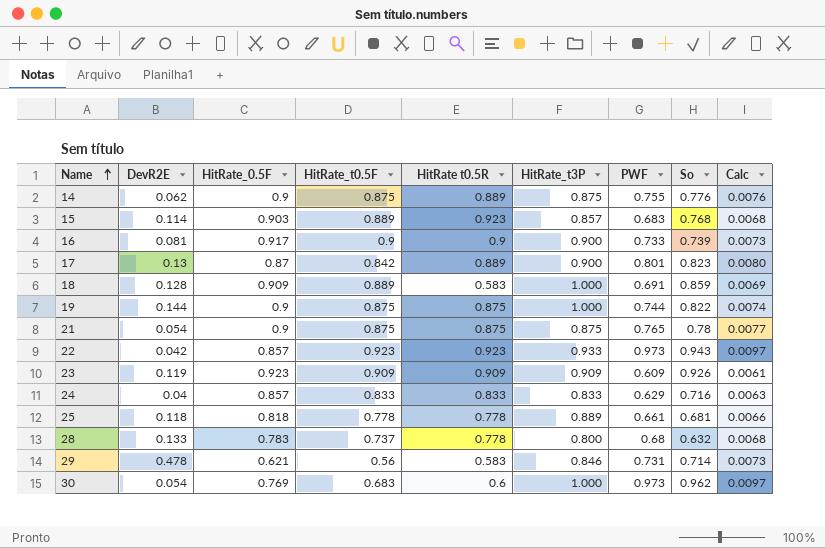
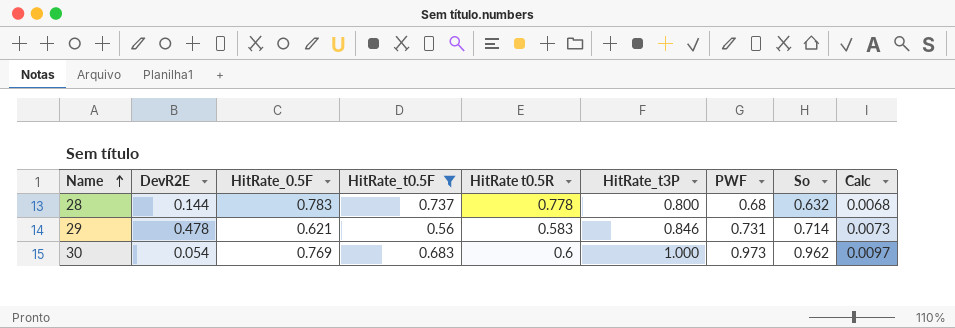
filter: none -> HitRate_t0.5F <= 0.737
28 | DevR2E: 0.133 -> 0.144

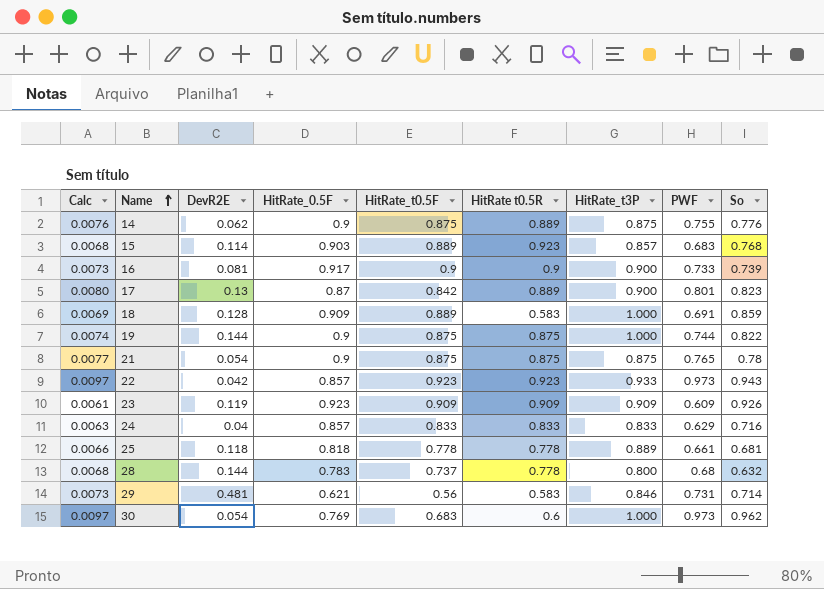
filter: HitRate_t0.5F <= 0.737 -> none
column Calc | position: 9 -> 1
29 | DevR2E: 0.478 -> 0.481

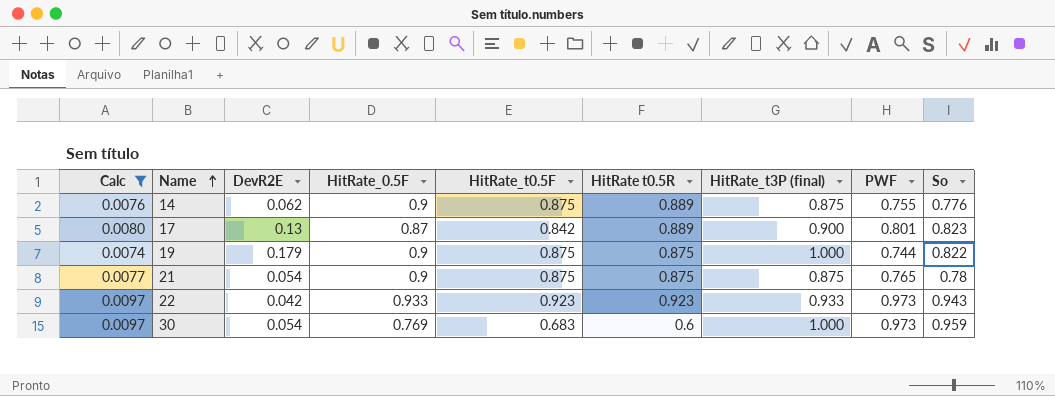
filter: none -> Calc >= 0.0074
column name: HitRate_t3P -> HitRate_t3P (final)
19 | DevR2E: 0.144 -> 0.179
22 | HitRate_0.5F: 0.857 -> 0.933
30 | So: 0.962 -> 0.959

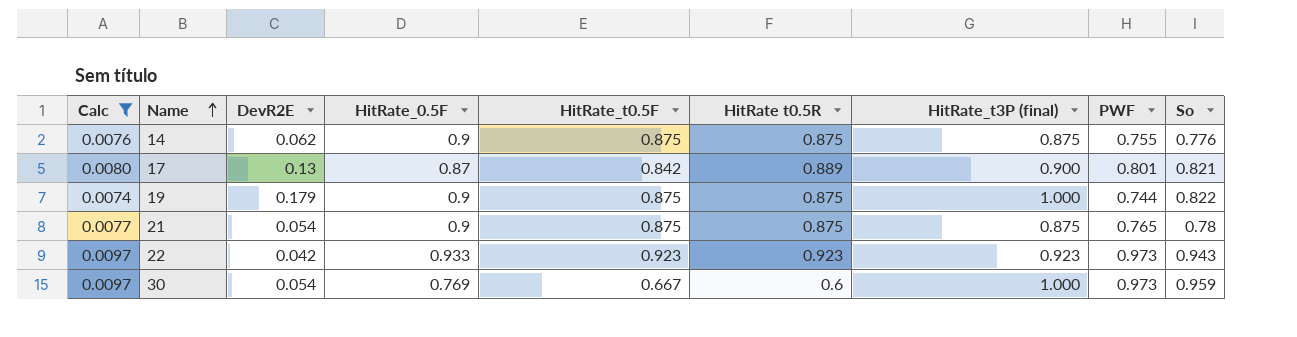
14 | HitRate t0.5R: 0.889 -> 0.875
17 | So: 0.823 -> 0.821
22 | HitRate_t3P (final): 0.933 -> 0.923
30 | HitRate_t0.5F: 0.683 -> 0.667

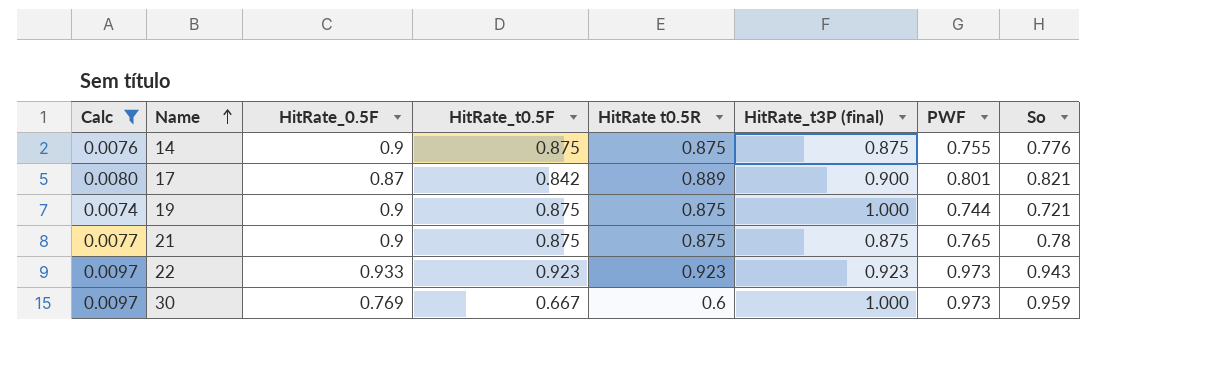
column DevR2E | position: 3 -> none
19 | So: 0.822 -> 0.721

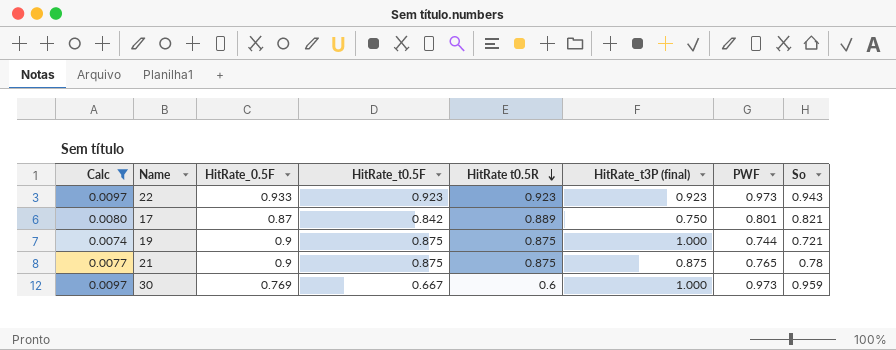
row order: Name ascending -> HitRate t0.5R descending
row 14: 0.0076 | 0.9 | 0.875 | 0.875 | 0.875 | 0.755 | 0.776 -> none
17 | HitRate_t3P (final): 0.900 -> 0.750

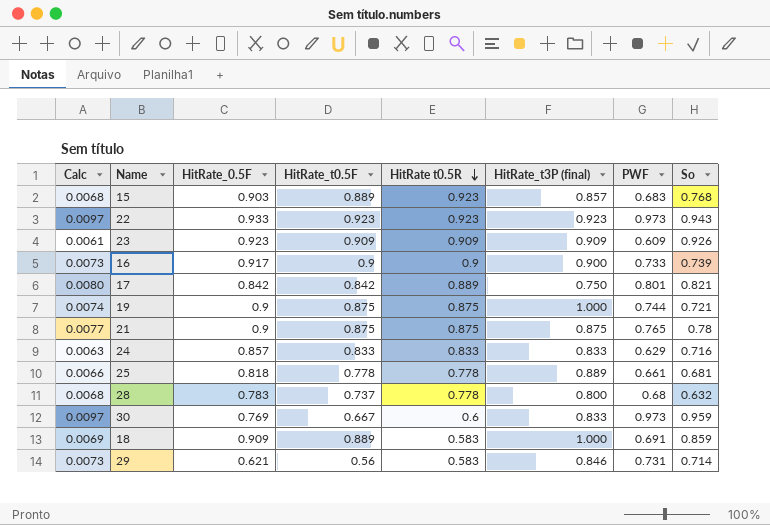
filter: Calc >= 0.0074 -> none
17 | HitRate_0.5F: 0.87 -> 0.842
30 | HitRate_t3P (final): 1.000 -> 0.833

